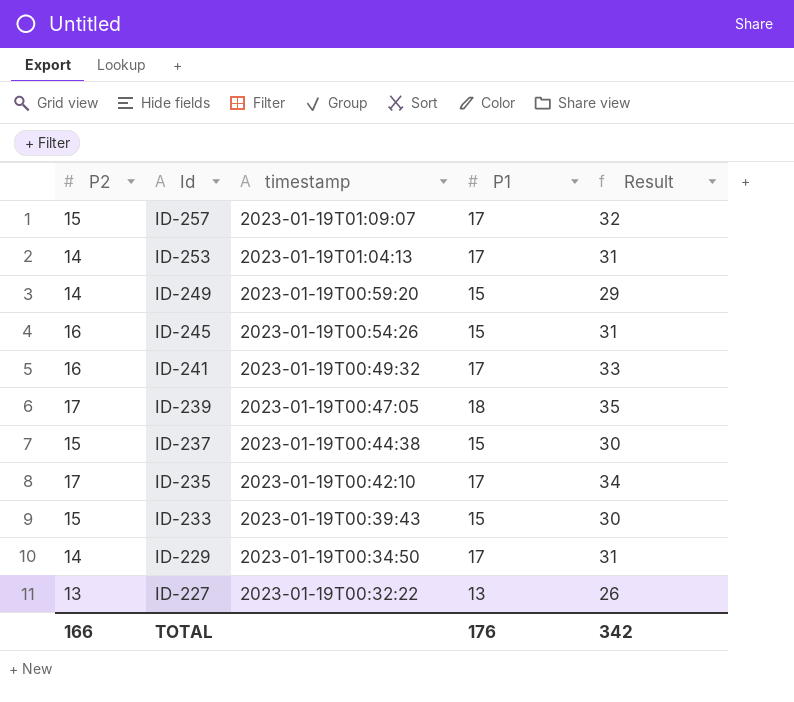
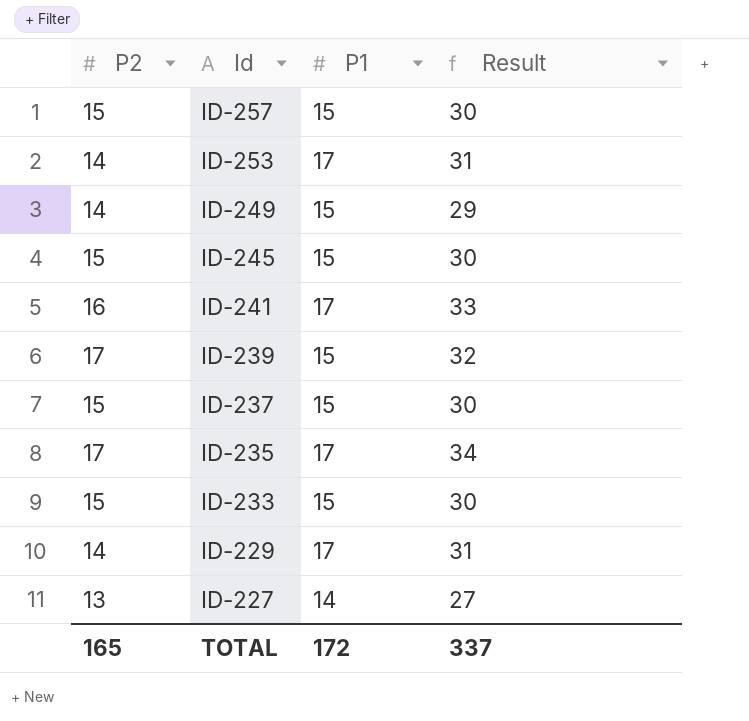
column timestamp | position: 3 -> none
ID-257 | P1: 17 -> 15
ID-257 | Result: 32 -> 30
ID-245 | P2: 16 -> 15
ID-245 | Result: 31 -> 30
ID-239 | P1: 18 -> 15
ID-239 | Result: 35 -> 32
ID-227 | P1: 13 -> 14
ID-227 | Result: 26 -> 27
TOTAL | P2: 166 -> 165
TOTAL | P1: 176 -> 172
TOTAL | Result: 342 -> 337

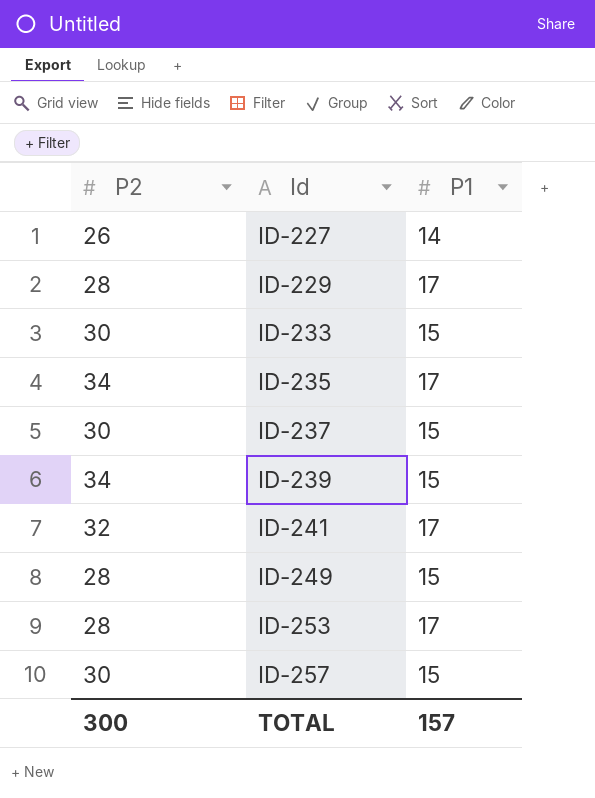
row order: Id descending -> Id ascending
column Result | formula: [P2] + [P1] -> none
row ID-245: 15 | 15 | 30 -> none
ID-227 | P2: 13 -> 26
ID-229 | P2: 14 -> 28
ID-233 | P2: 15 -> 30
ID-235 | P2: 17 -> 34
ID-237 | P2: 15 -> 30
ID-239 | P2: 17 -> 34
ID-241 | P2: 16 -> 32
ID-249 | P2: 14 -> 28
ID-253 | P2: 14 -> 28
ID-257 | P2: 15 -> 30
TOTAL | P2: 165 -> 300
TOTAL | P1: 172 -> 157

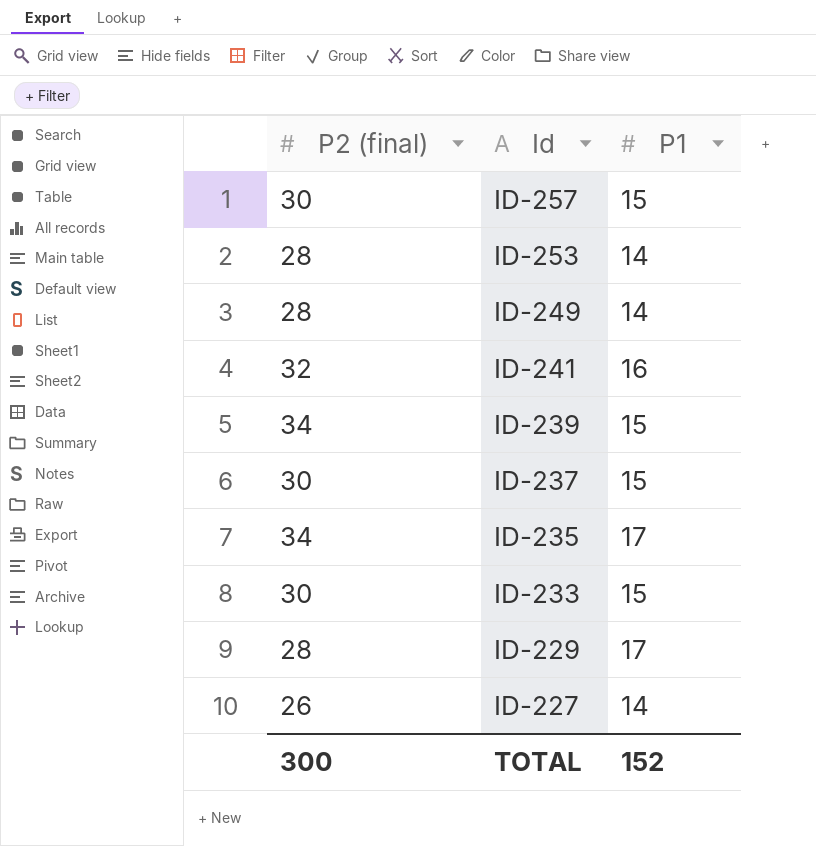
row order: Id ascending -> Id descending
column name: P2 -> P2 (final)
ID-253 | P1: 17 -> 14
ID-249 | P1: 15 -> 14
ID-241 | P1: 17 -> 16
TOTAL | P1: 157 -> 152

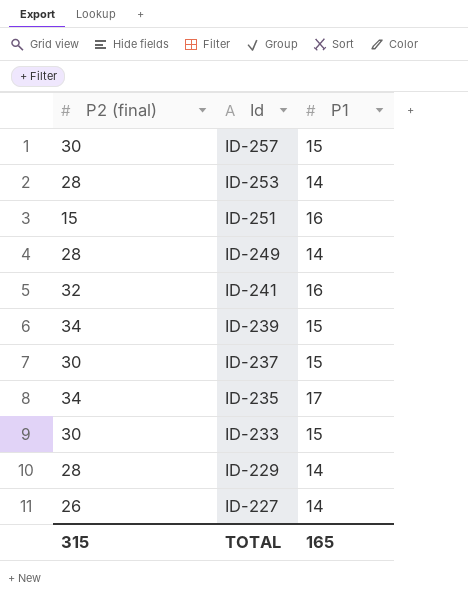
row ID-251: none -> 15 | 16
ID-229 | P1: 17 -> 14
TOTAL | P2 (final): 300 -> 315
TOTAL | P1: 152 -> 165

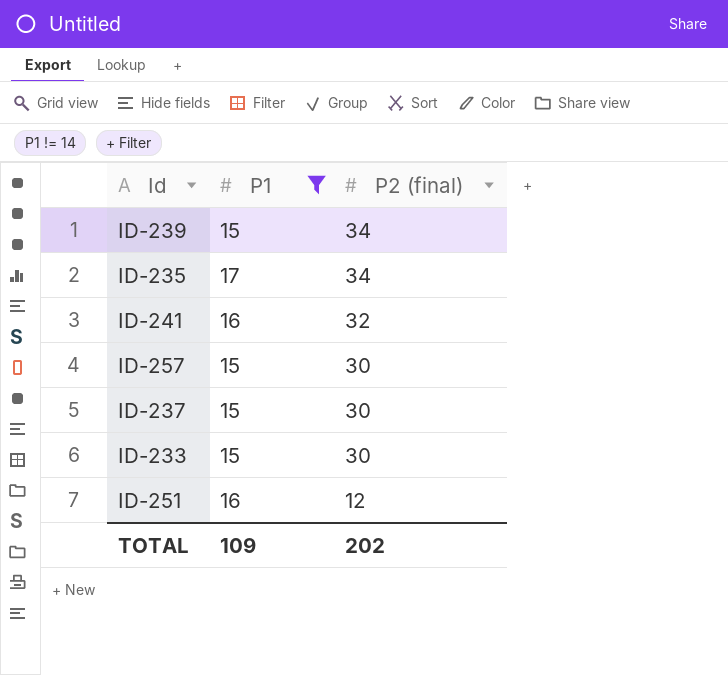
filter: none -> P1 != 14
row order: Id descending -> P2 (final) descending
column P2 (final) | position: 1 -> 3
ID-251 | P2 (final): 15 -> 12
TOTAL | P1: 165 -> 109
TOTAL | P2 (final): 315 -> 202

